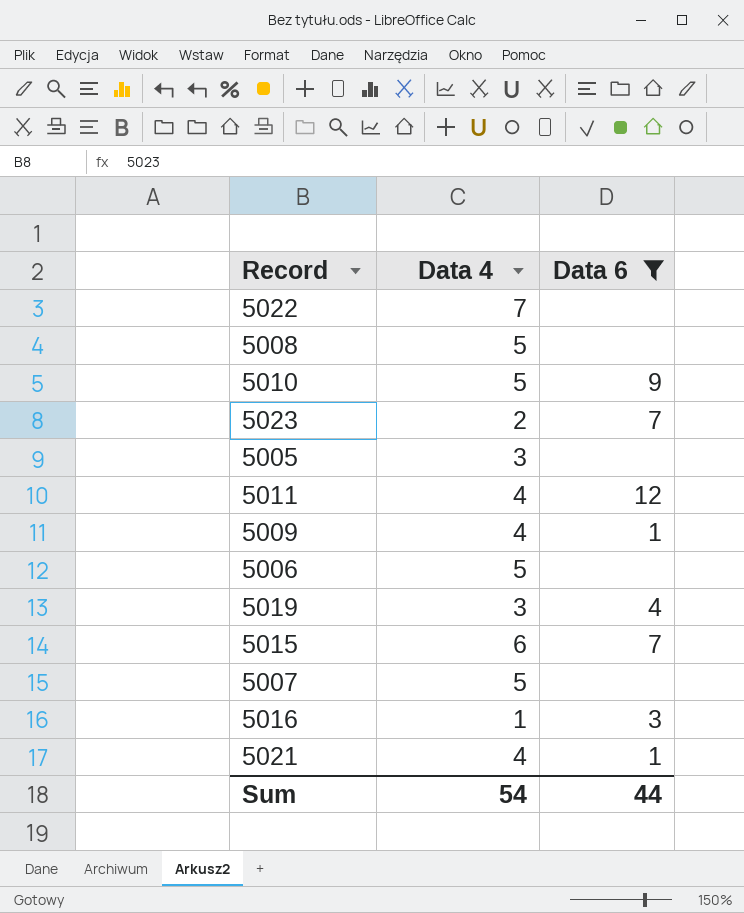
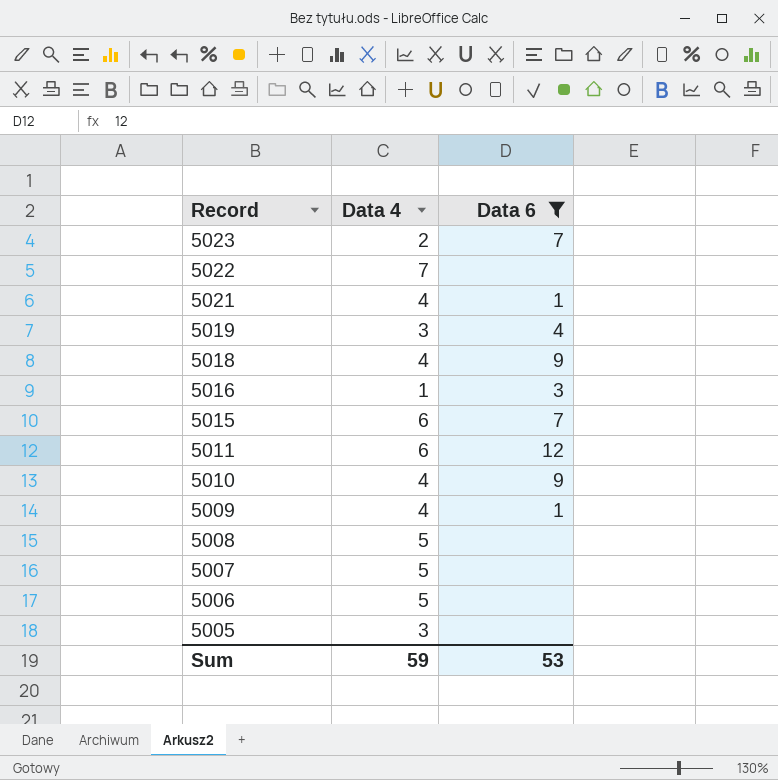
row order: none -> Record descending
row 5018: none -> 4 | 9
5011 | Data 4: 4 -> 6
5010 | Data 4: 5 -> 4
Sum | Data 4: 54 -> 59
Sum | Data 6: 44 -> 53

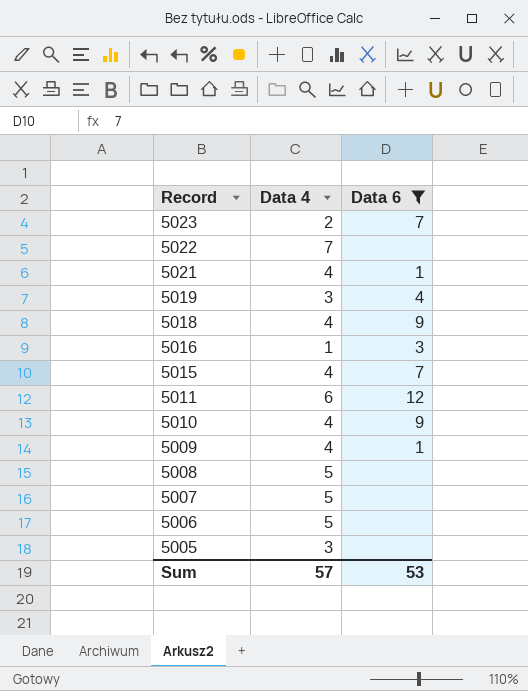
5015 | Data 4: 6 -> 4
Sum | Data 4: 59 -> 57

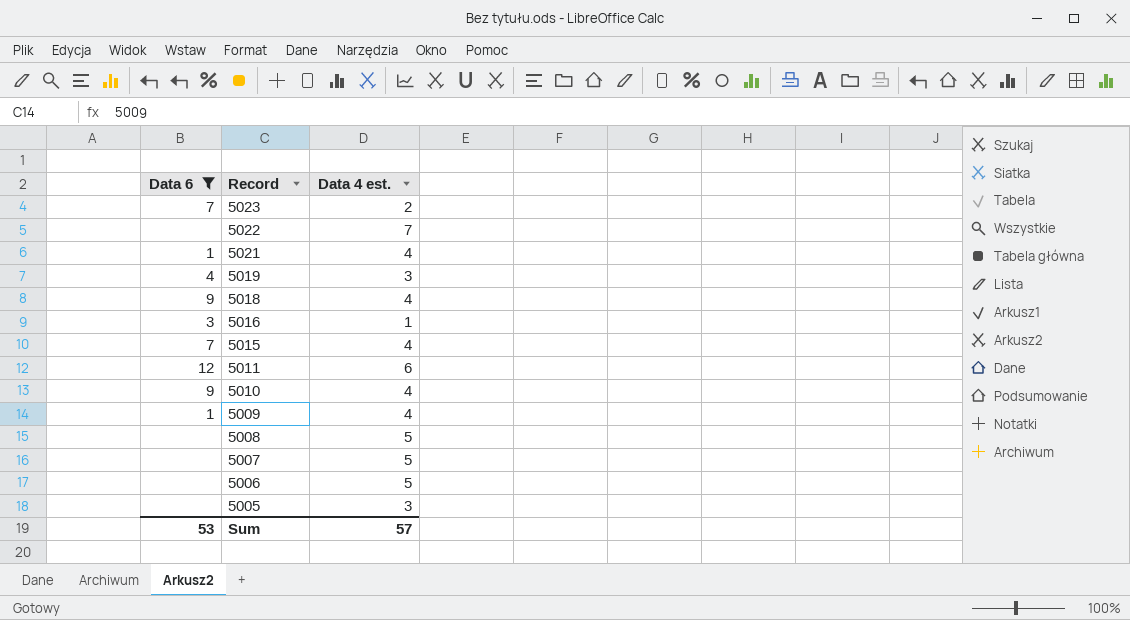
column Data 6 | position: 3 -> 1
column name: Data 4 -> Data 4 est.

